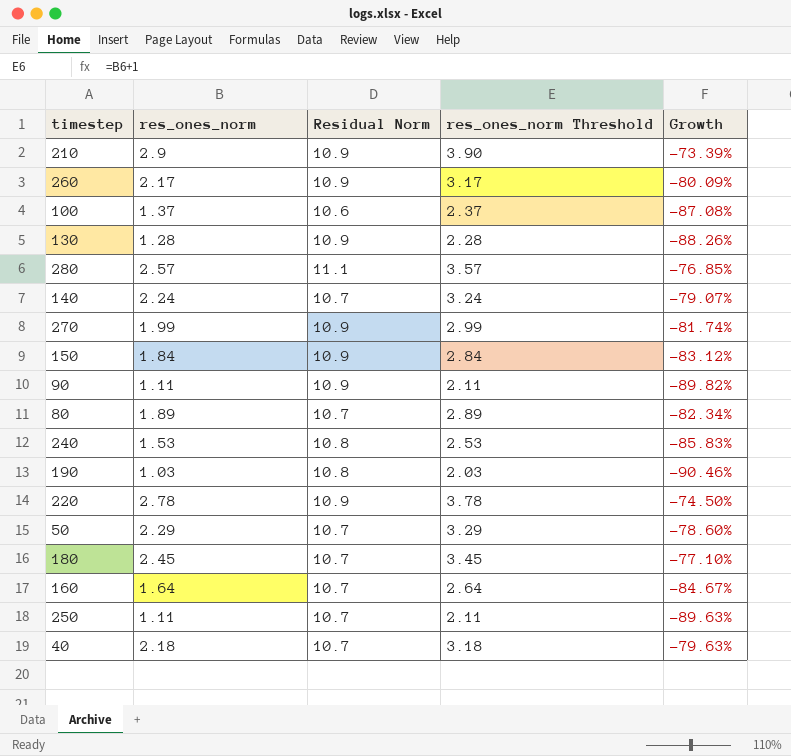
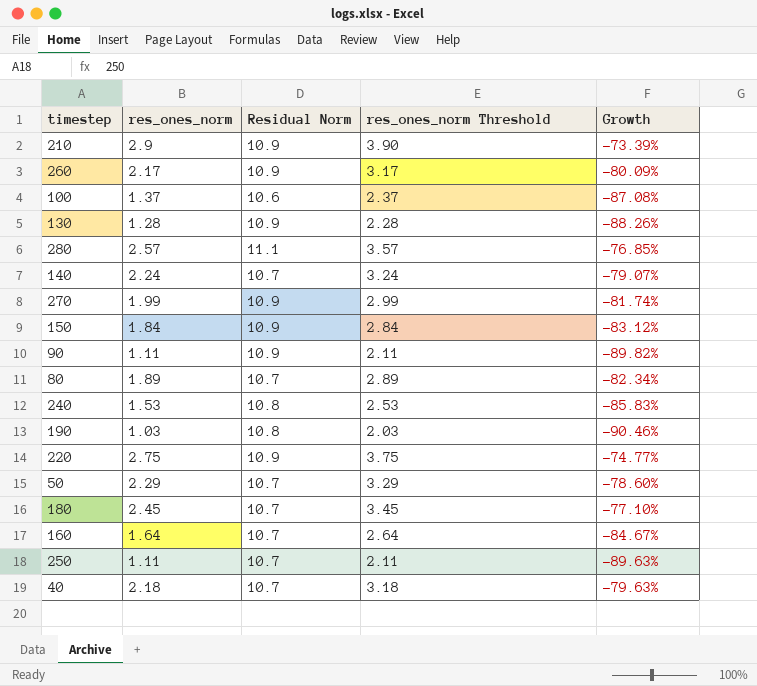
220 | res_ones_norm: 2.78 -> 2.75
220 | res_ones_norm Threshold: 3.78 -> 3.75
220 | Growth: -74.50% -> -74.77%

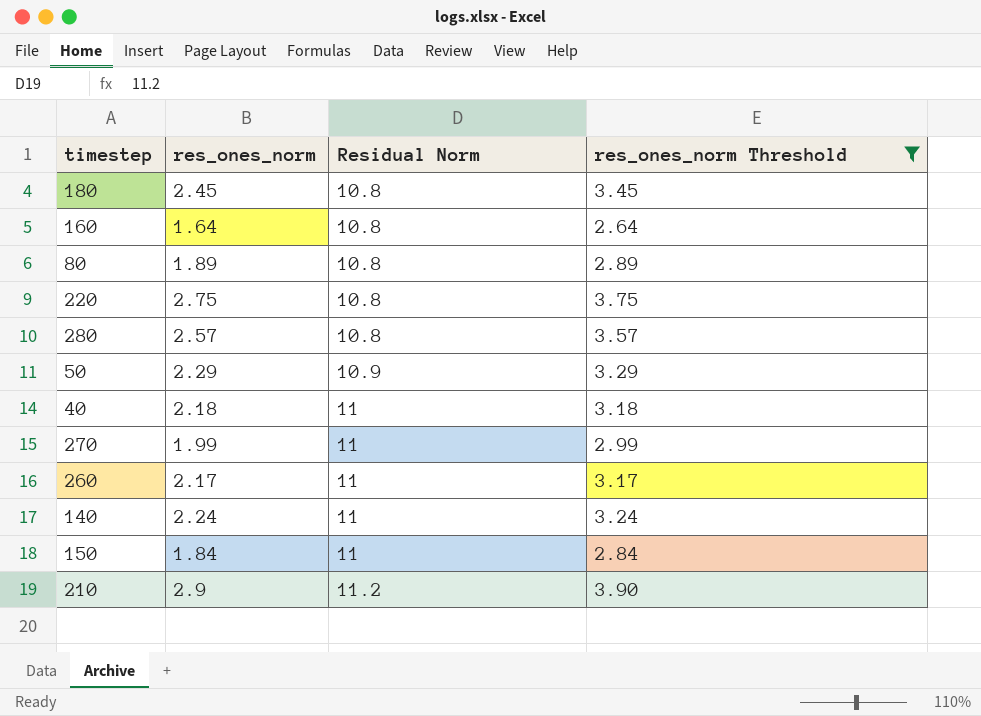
filter: none -> res_ones_norm Threshold >= 2.64
row order: none -> Residual Norm ascending
column Growth | formula: ([res_ones_norm] - [Residual Norm]) / [Residual Norm] -> none
180 | Residual Norm: 10.7 -> 10.8
160 | Residual Norm: 10.7 -> 10.8
80 | Residual Norm: 10.7 -> 10.8
220 | Residual Norm: 10.9 -> 10.8
280 | Residual Norm: 11.1 -> 10.8
50 | Residual Norm: 10.7 -> 10.9
40 | Residual Norm: 10.7 -> 11
270 | Residual Norm: 10.9 -> 11
260 | Residual Norm: 10.9 -> 11
140 | Residual Norm: 10.7 -> 11
150 | Residual Norm: 10.9 -> 11
210 | Residual Norm: 10.9 -> 11.2

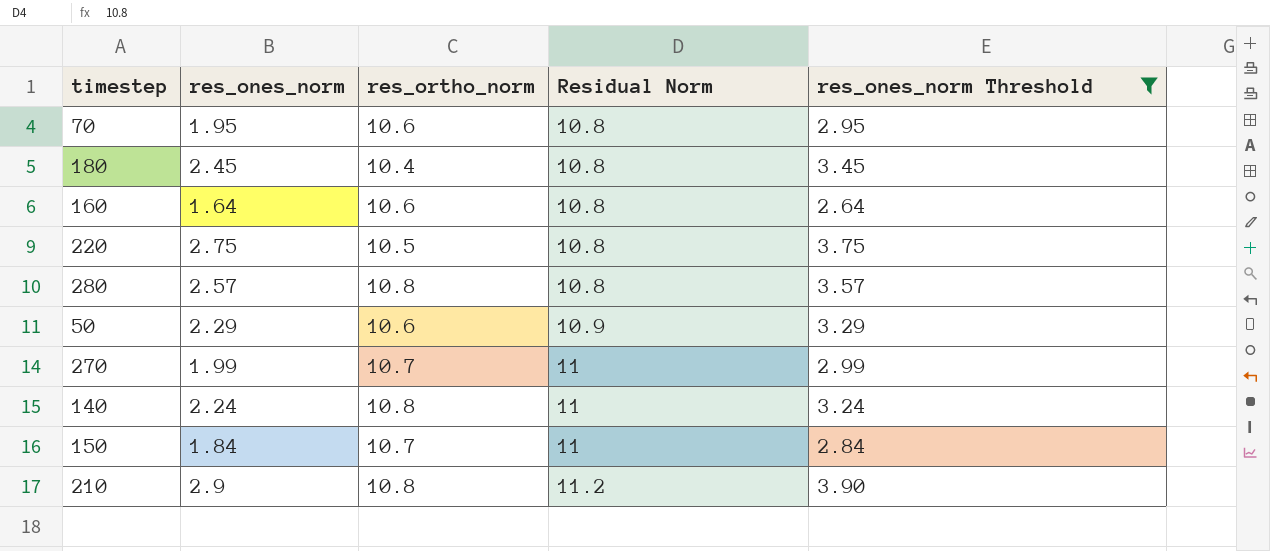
column res_ortho_norm | position: none -> 3
row 80: 1.89 | 10.8 | 2.89 -> none
row 40: 2.18 | 11 | 3.18 -> none
row 260: 2.17 | 11 | 3.17 -> none
row 70: none -> 1.95 | 10.6 | 10.8 | 2.95

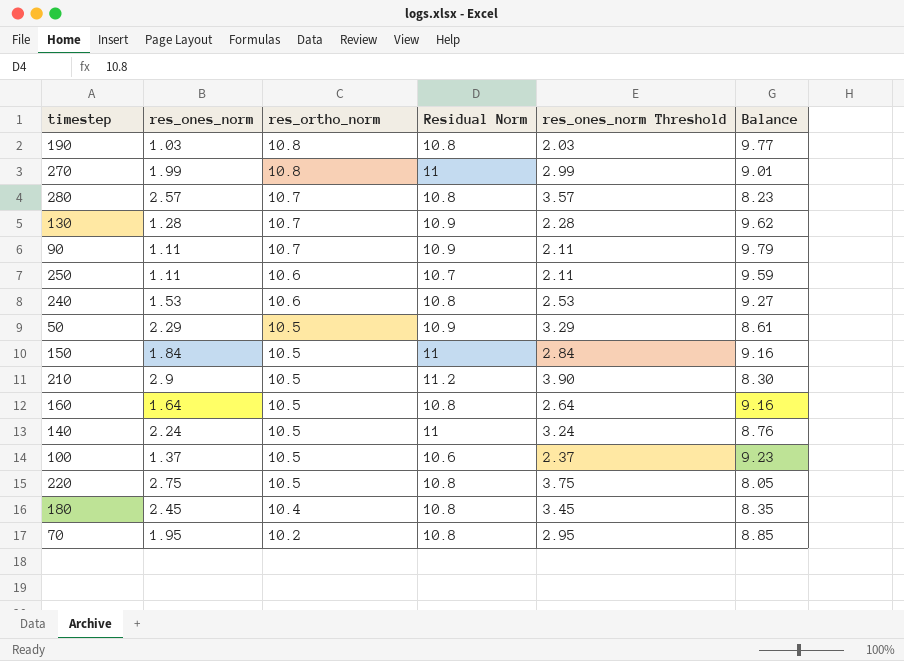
filter: res_ones_norm Threshold >= 2.64 -> none
row order: Residual Norm ascending -> res_ortho_norm descending
column Balance | formula: none -> [Residual Norm] - [res_ones_norm]
270 | res_ortho_norm: 10.7 -> 10.8
280 | res_ortho_norm: 10.8 -> 10.7
50 | res_ortho_norm: 10.6 -> 10.5
150 | res_ortho_norm: 10.7 -> 10.5
210 | res_ortho_norm: 10.8 -> 10.5
160 | res_ortho_norm: 10.6 -> 10.5
140 | res_ortho_norm: 10.8 -> 10.5
70 | res_ortho_norm: 10.6 -> 10.2

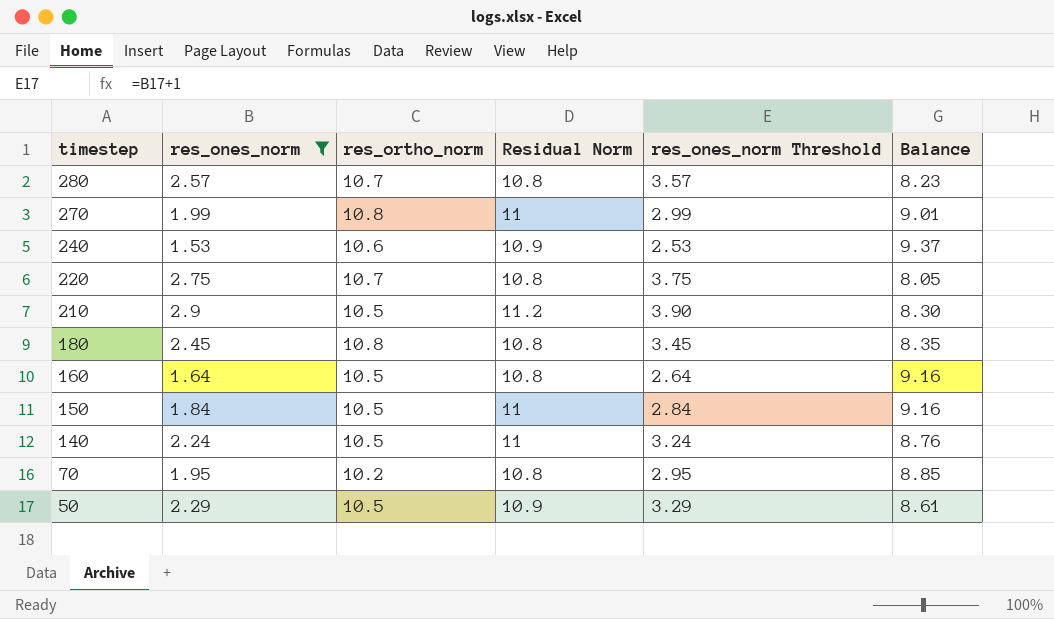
filter: none -> res_ones_norm >= 1.53
row order: res_ortho_norm descending -> timestep descending
240 | Residual Norm: 10.8 -> 10.9
240 | Balance: 9.27 -> 9.37
220 | res_ortho_norm: 10.5 -> 10.7
180 | res_ortho_norm: 10.4 -> 10.8

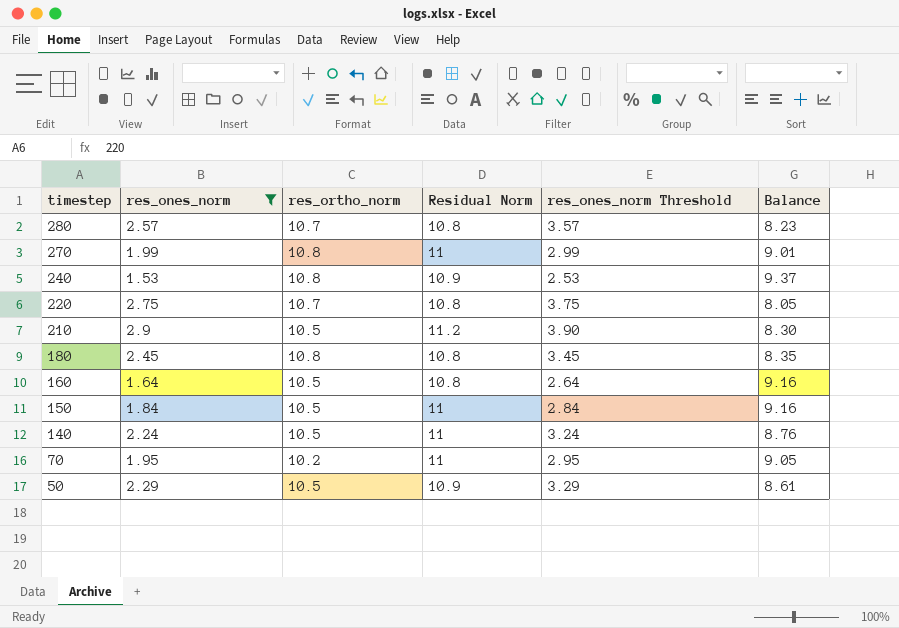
240 | res_ortho_norm: 10.6 -> 10.8
70 | Residual Norm: 10.8 -> 11
70 | Balance: 8.85 -> 9.05

